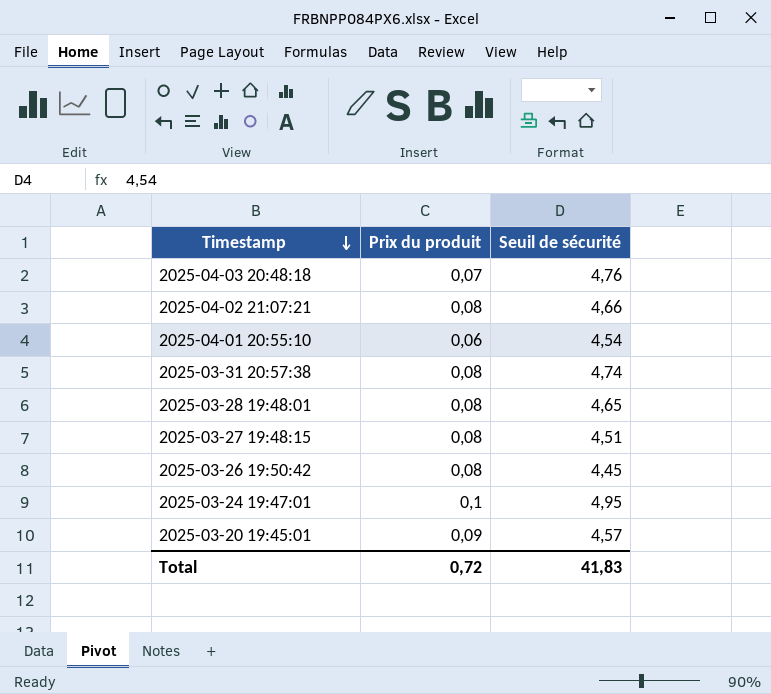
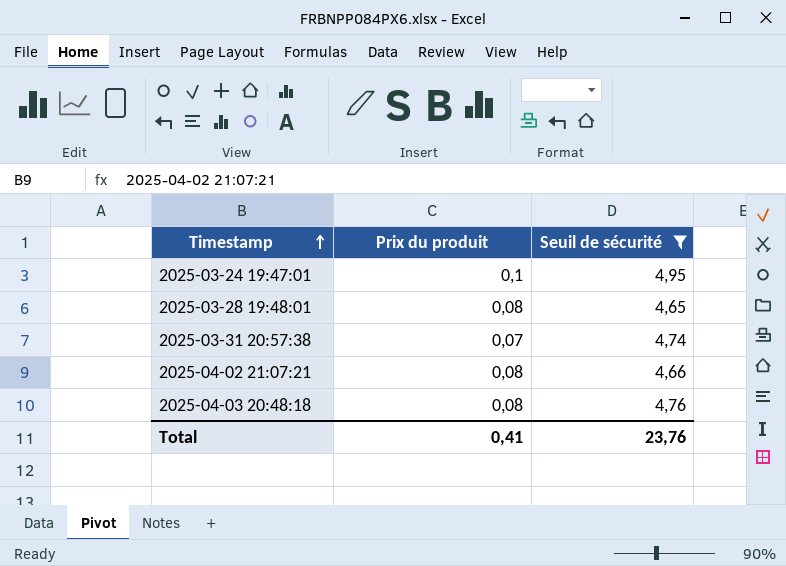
filter: none -> Seuil de sécurité >= 4,65
row order: Timestamp descending -> Timestamp ascending
2025-03-31 20:57:38 | Prix du produit: 0,08 -> 0,07
2025-04-03 20:48:18 | Prix du produit: 0,07 -> 0,08
Total | Prix du produit: 0,72 -> 0,41
Total | Seuil de sécurité: 41,83 -> 23,76

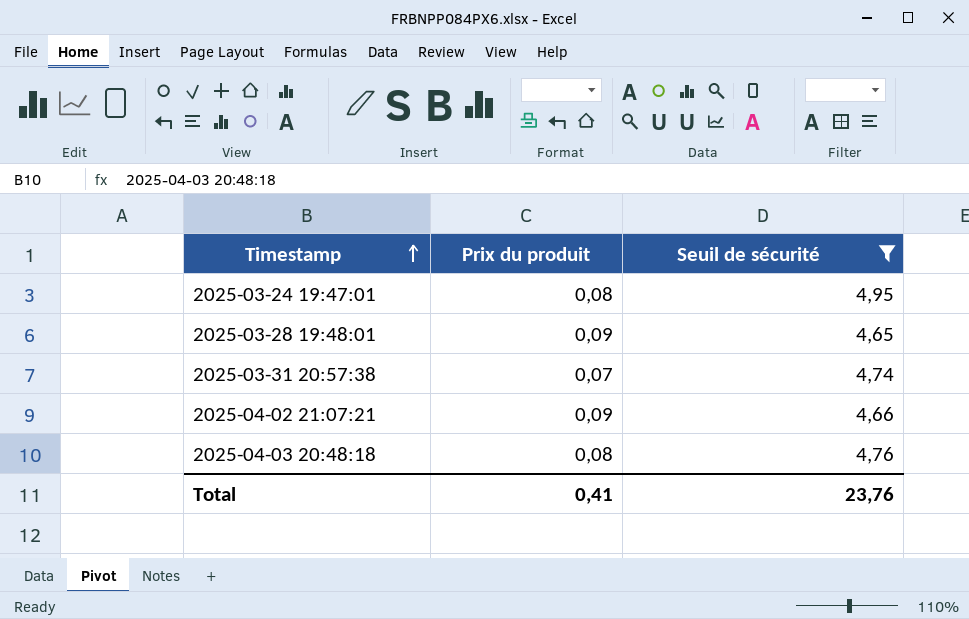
2025-03-24 19:47:01 | Prix du produit: 0,1 -> 0,08
2025-03-28 19:48:01 | Prix du produit: 0,08 -> 0,09
2025-04-02 21:07:21 | Prix du produit: 0,08 -> 0,09

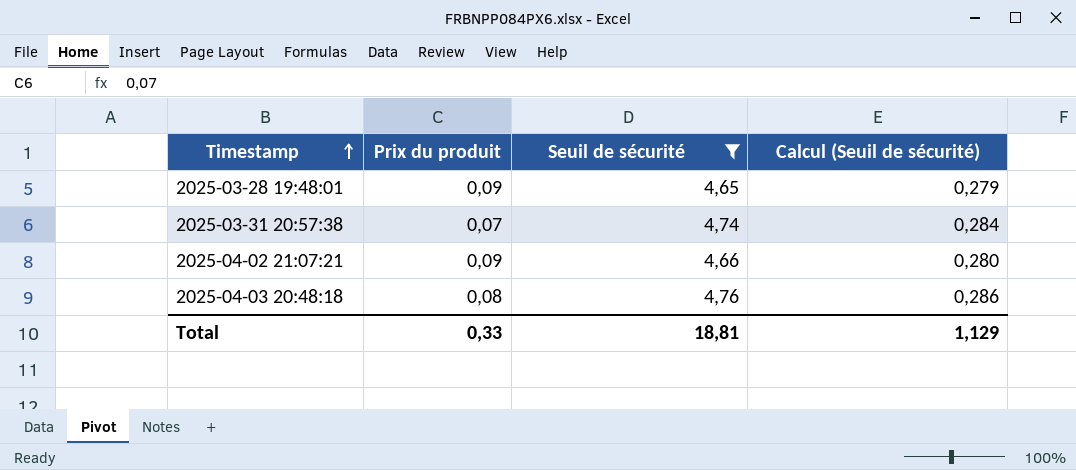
column Calcul (Seuil de sécurité) | formula: none -> [Seuil de sécurité] * 0,06
row 2025-03-24 19:47:01: 0,08 | 4,95 -> none
Total | Prix du produit: 0,41 -> 0,33
Total | Seuil de sécurité: 23,76 -> 18,81

